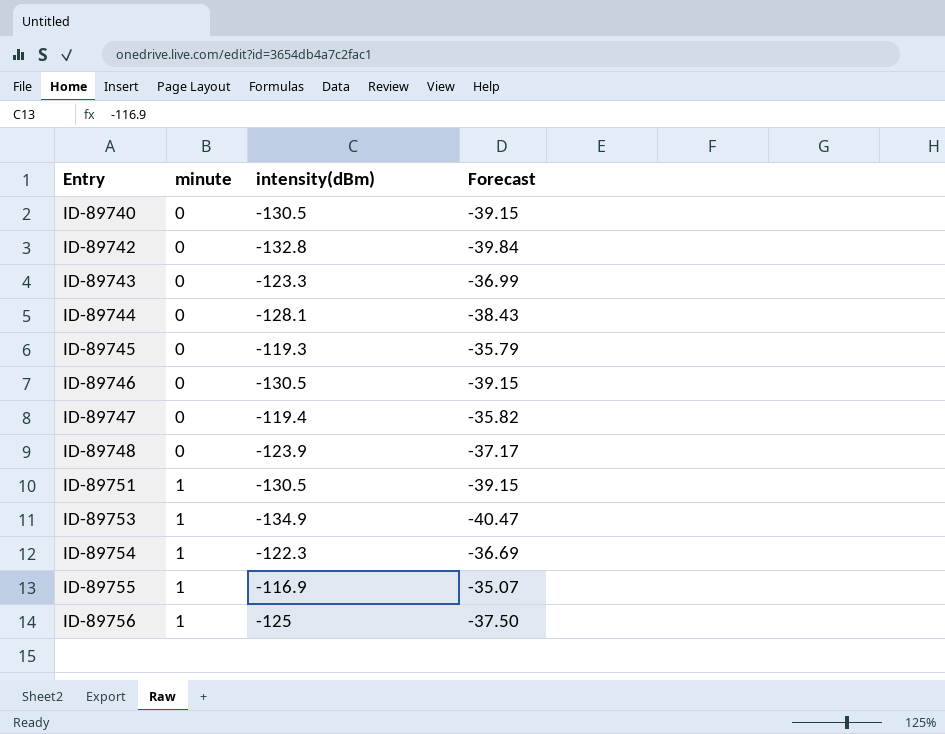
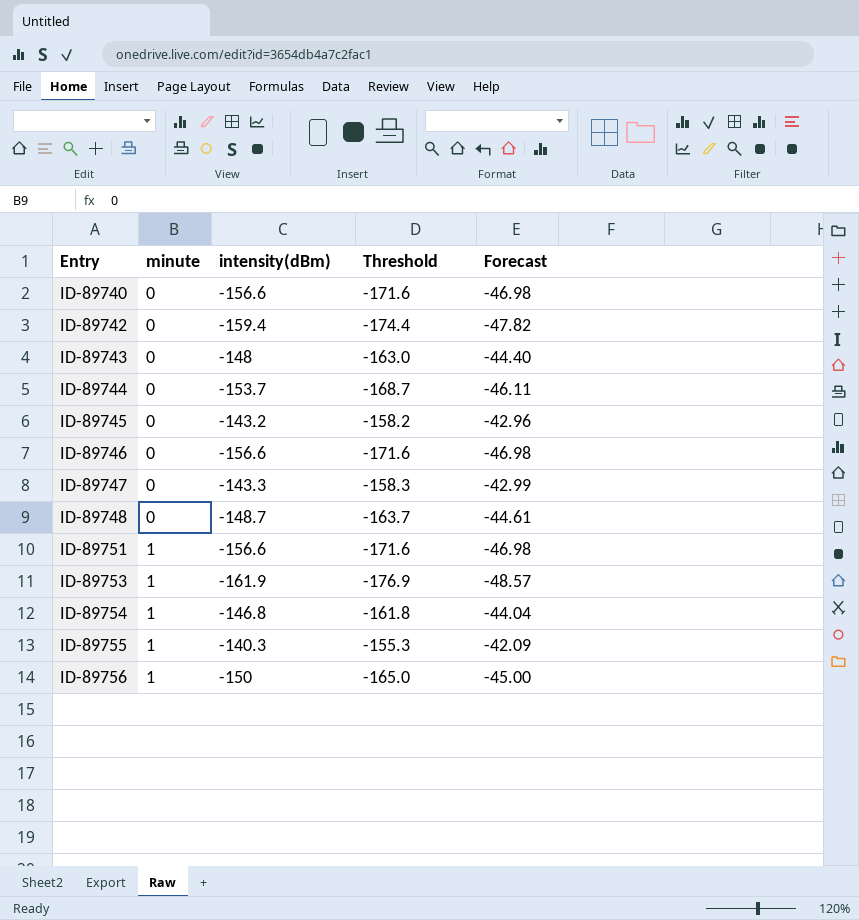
column Threshold | formula: none -> [intensity(dBm)] - 15
ID-89740 | intensity(dBm): -130.5 -> -156.6
ID-89740 | Forecast: -39.15 -> -46.98
ID-89742 | intensity(dBm): -132.8 -> -159.4
ID-89742 | Forecast: -39.84 -> -47.82
ID-89743 | intensity(dBm): -123.3 -> -148
ID-89743 | Forecast: -36.99 -> -44.40
ID-89744 | intensity(dBm): -128.1 -> -153.7
ID-89744 | Forecast: -38.43 -> -46.11
ID-89745 | intensity(dBm): -119.3 -> -143.2
ID-89745 | Forecast: -35.79 -> -42.96
ID-89746 | intensity(dBm): -130.5 -> -156.6
ID-89746 | Forecast: -39.15 -> -46.98
ID-89747 | intensity(dBm): -119.4 -> -143.3
ID-89747 | Forecast: -35.82 -> -42.99
ID-89748 | intensity(dBm): -123.9 -> -148.7
ID-89748 | Forecast: -37.17 -> -44.61
ID-89751 | intensity(dBm): -130.5 -> -156.6
ID-89751 | Forecast: -39.15 -> -46.98
ID-89753 | intensity(dBm): -134.9 -> -161.9
ID-89753 | Forecast: -40.47 -> -48.57
ID-89754 | intensity(dBm): -122.3 -> -146.8
ID-89754 | Forecast: -36.69 -> -44.04
ID-89755 | intensity(dBm): -116.9 -> -140.3
ID-89755 | Forecast: -35.07 -> -42.09
ID-89756 | intensity(dBm): -125 -> -150
ID-89756 | Forecast: -37.50 -> -45.00

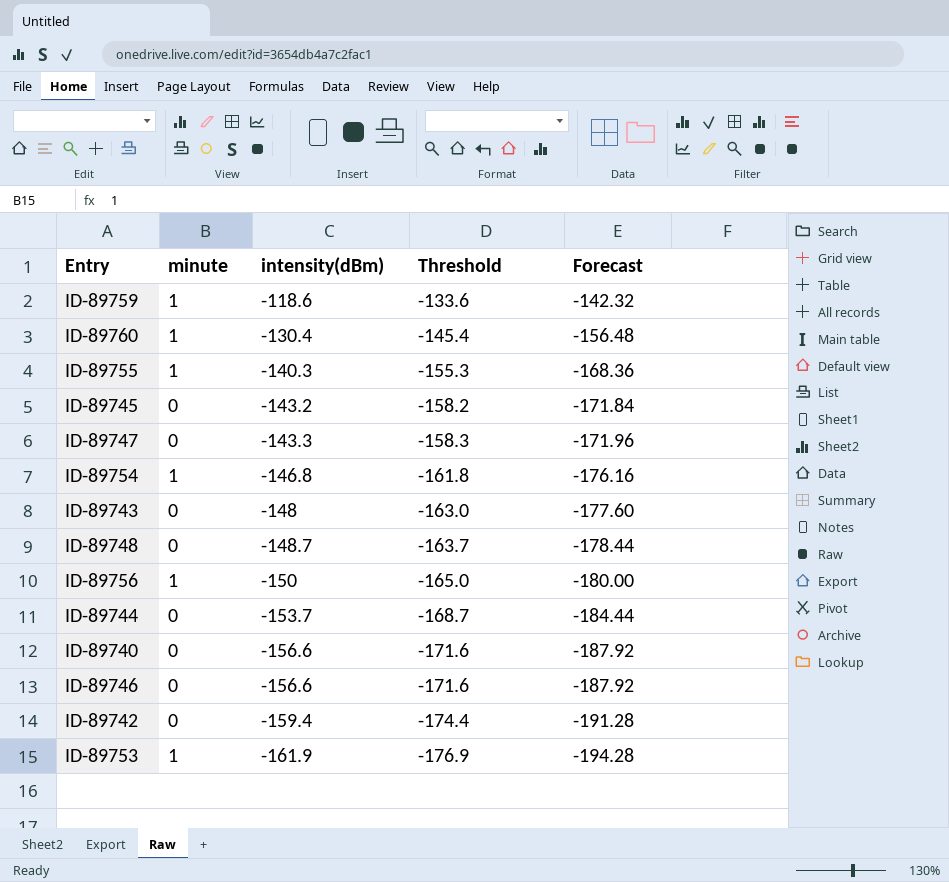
row order: Entry ascending -> intensity(dBm) descending
column Forecast | formula: [intensity(dBm)] * 0.3 -> [intensity(dBm)] * 1.2
row ID-89751: 1 | -156.6 | -171.6 | -46.98 -> none
row ID-89759: none -> 1 | -118.6 | -133.6 | -142.32
row ID-89760: none -> 1 | -130.4 | -145.4 | -156.48

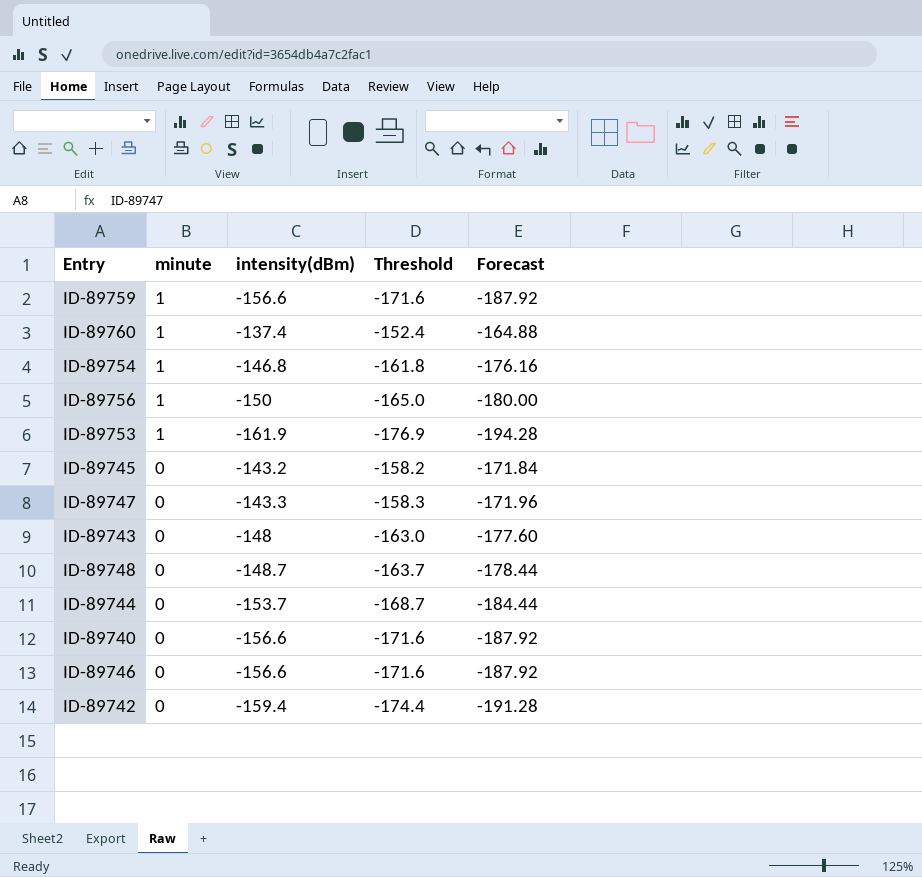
row order: intensity(dBm) descending -> minute descending
row ID-89755: 1 | -140.3 | -155.3 | -168.36 -> none
ID-89759 | intensity(dBm): -118.6 -> -156.6
ID-89759 | Threshold: -133.6 -> -171.6
ID-89759 | Forecast: -142.32 -> -187.92
ID-89760 | intensity(dBm): -130.4 -> -137.4
ID-89760 | Threshold: -145.4 -> -152.4
ID-89760 | Forecast: -156.48 -> -164.88

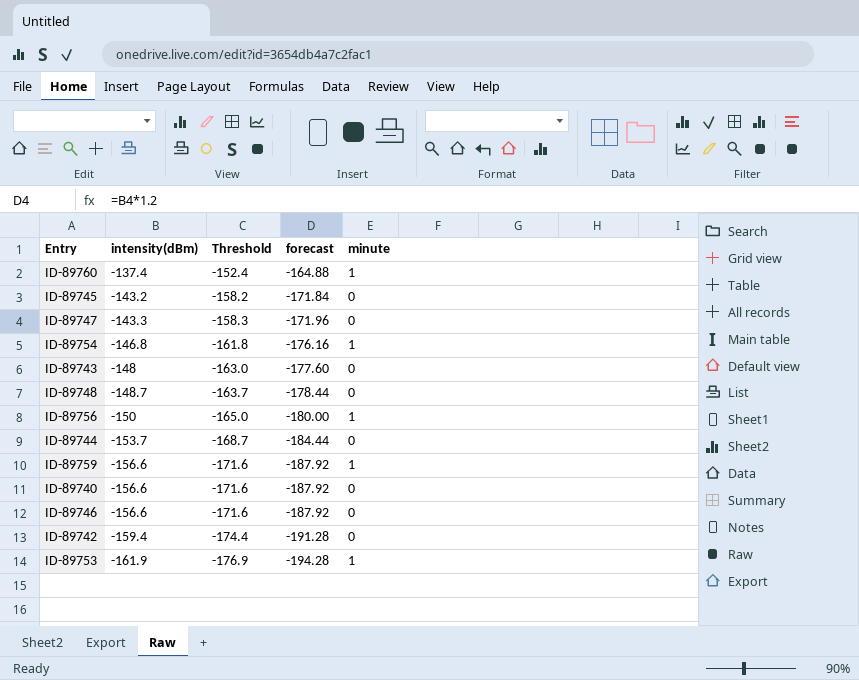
row order: minute descending -> intensity(dBm) descending
column name: Forecast -> forecast
column minute | position: 2 -> 5

